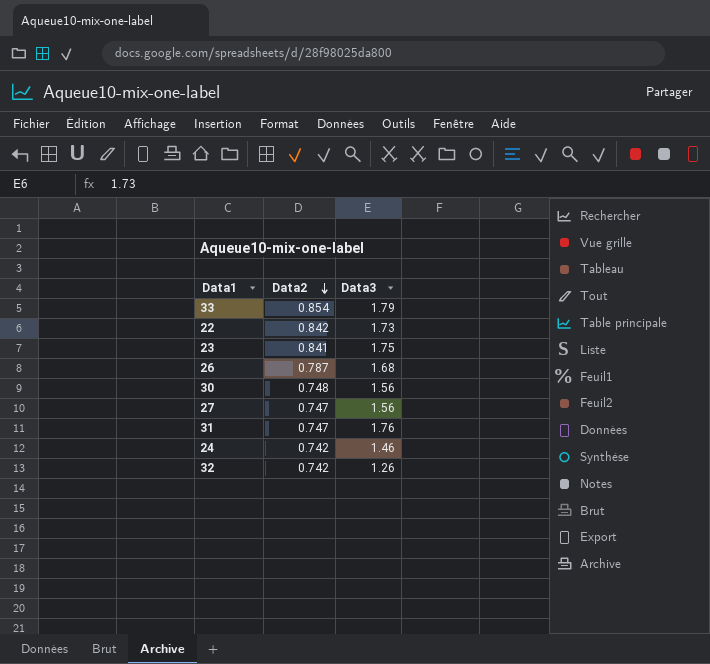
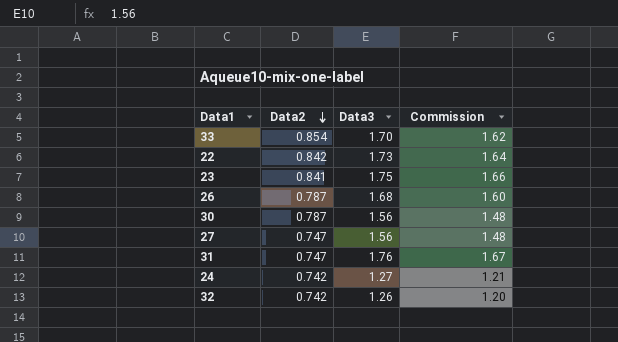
column Commission | formula: none -> [Data3] * 0.95
33 | Data3: 1.79 -> 1.70
30 | Data2: 0.748 -> 0.787
24 | Data3: 1.46 -> 1.27

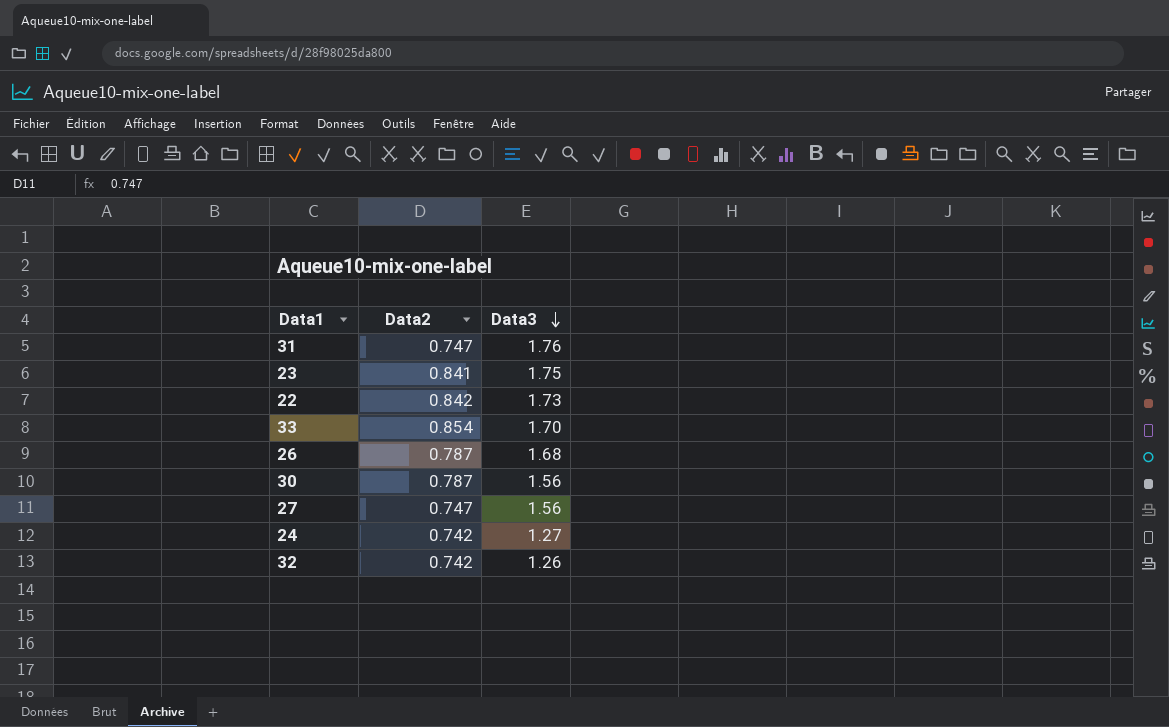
row order: Data2 descending -> Data3 descending
column Commission | formula: [Data3] * 0.95 -> none

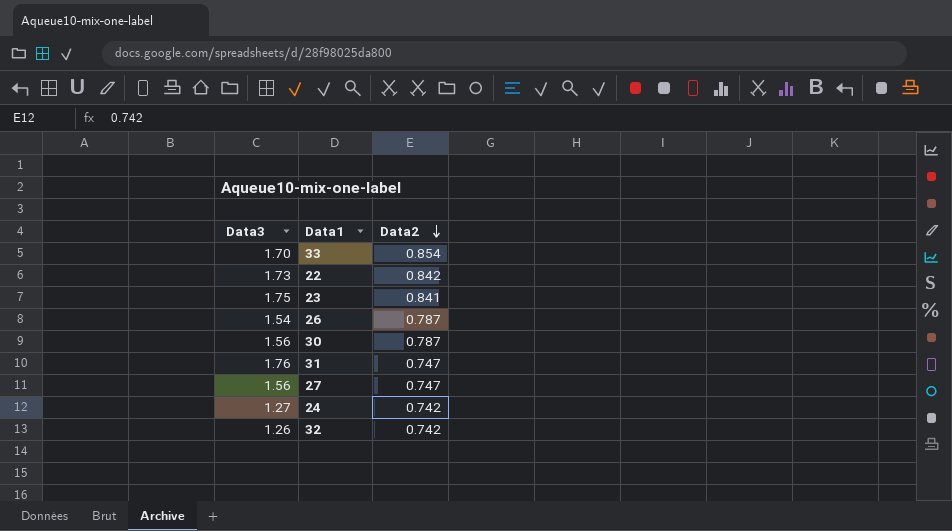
row order: Data3 descending -> Data2 descending
column Data3 | position: 3 -> 1
26 | Data3: 1.68 -> 1.54

